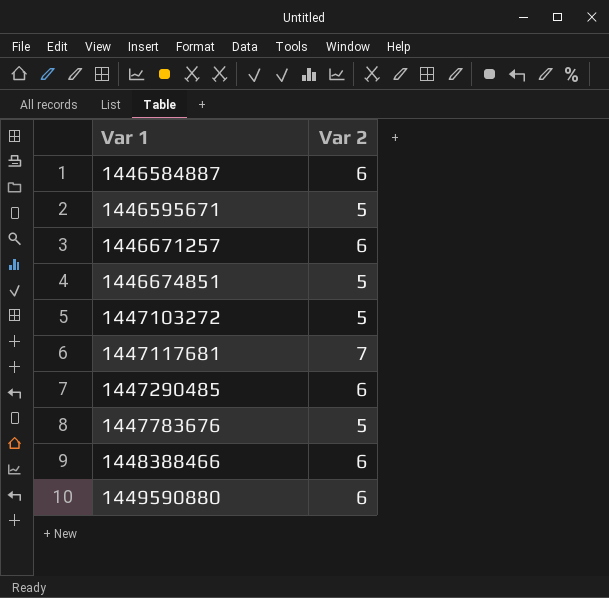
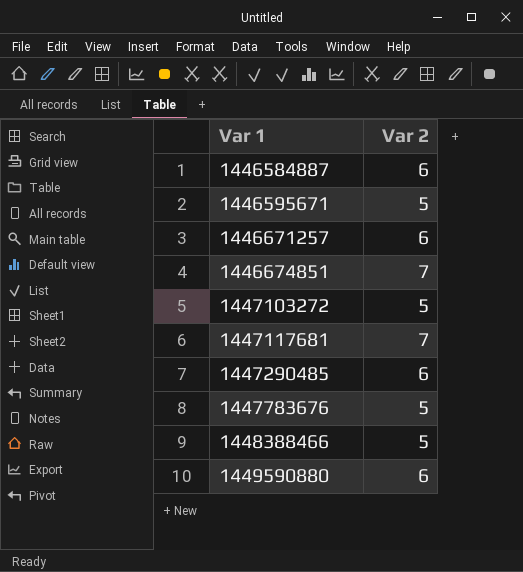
1446674851 | Var 2: 5 -> 7
1448388466 | Var 2: 6 -> 5

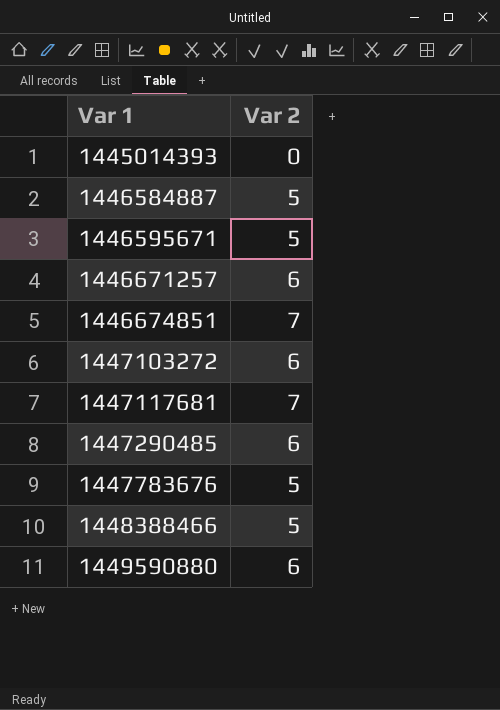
row 1445014393: none -> 0
1446584887 | Var 2: 6 -> 5
1447103272 | Var 2: 5 -> 6

